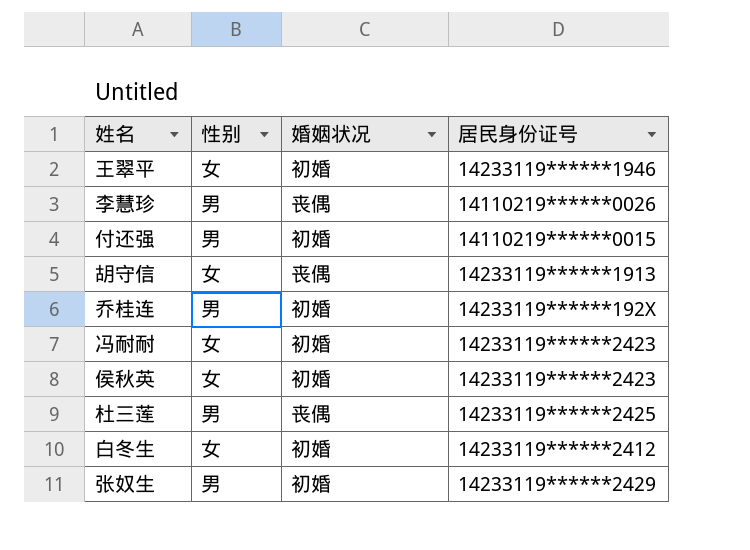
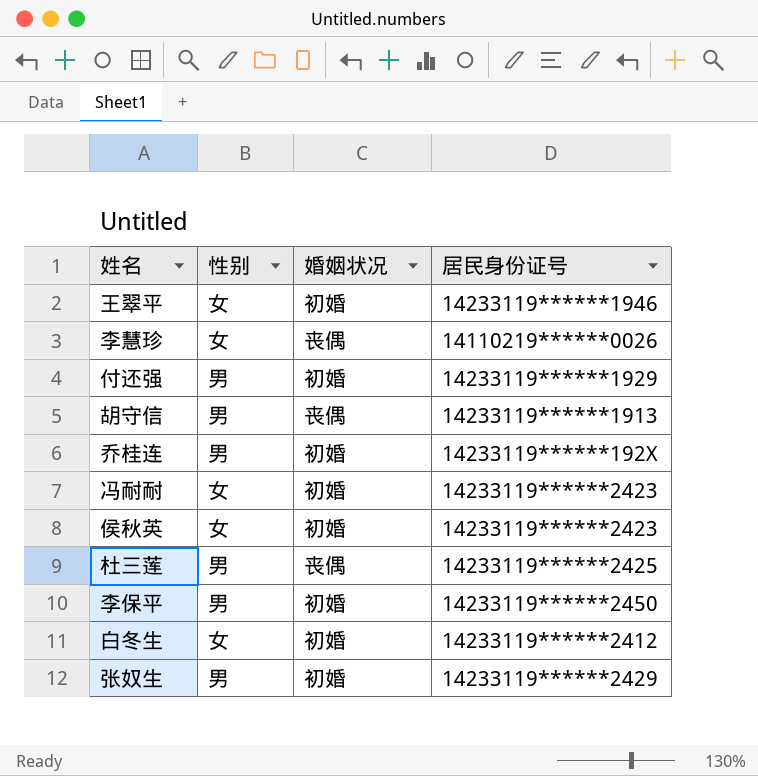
李慧珍 | 性别: 男 -> 女
付还强 | 居民身份证号: 14110219******0015 -> 14233119******1929
胡守信 | 性别: 女 -> 男
row 李保平: none -> 男 | 初婚 | 14233119******2450

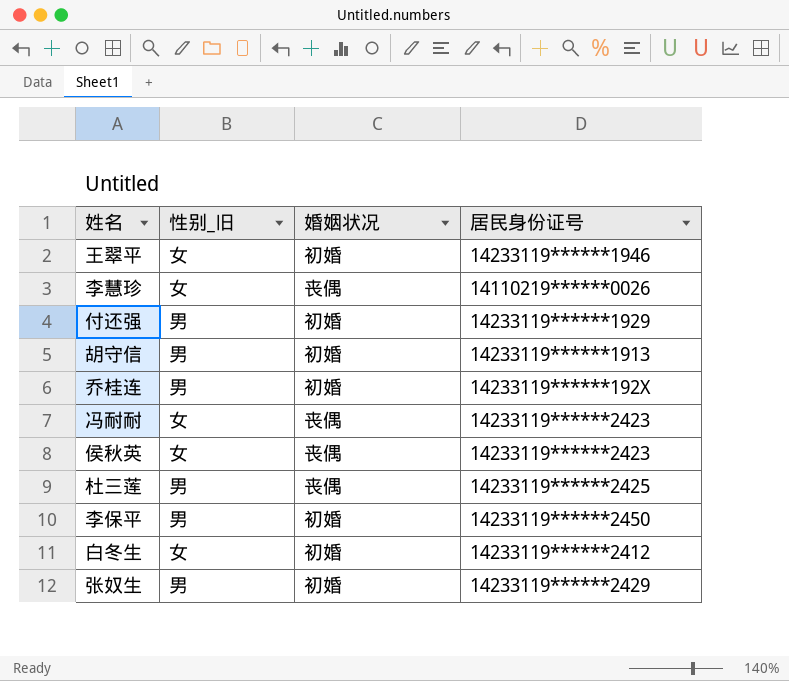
column name: 性别 -> 性别_旧
胡守信 | 婚姻状况: 丧偶 -> 初婚
冯耐耐 | 婚姻状况: 初婚 -> 丧偶
侯秋英 | 婚姻状况: 初婚 -> 丧偶

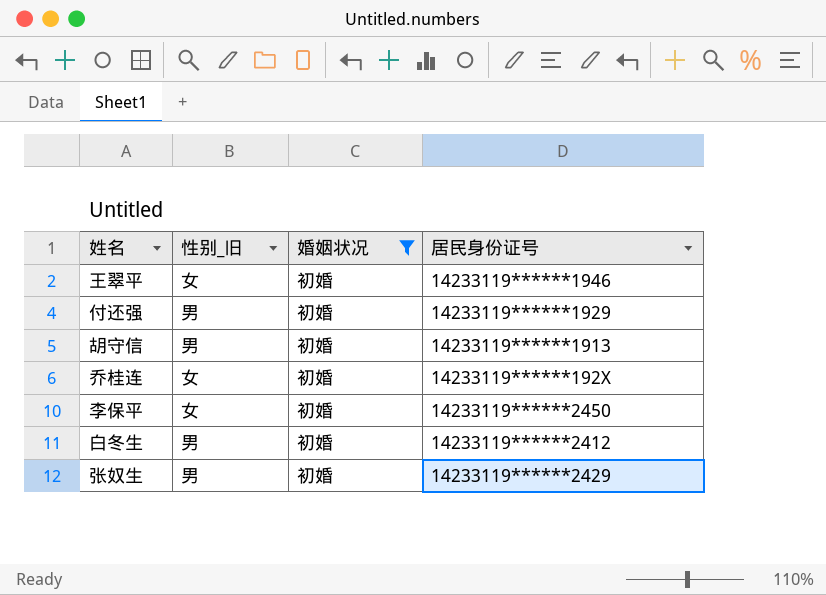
filter: none -> 婚姻状况 = 初婚
乔桂连 | 性别_旧: 男 -> 女
李保平 | 性别_旧: 男 -> 女
白冬生 | 性别_旧: 女 -> 男

